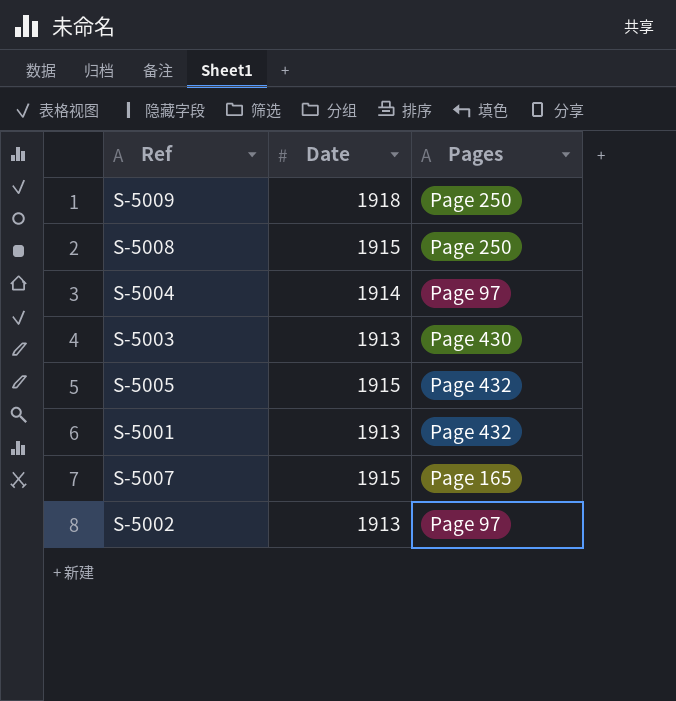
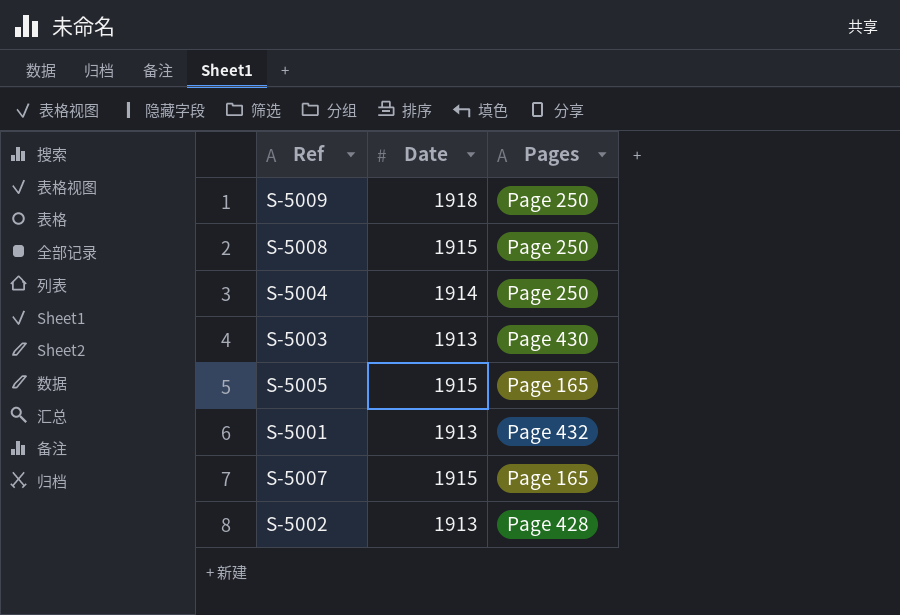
S-5004 | Pages: Page 97 -> Page 250
S-5005 | Pages: Page 432 -> Page 165
S-5002 | Pages: Page 97 -> Page 428

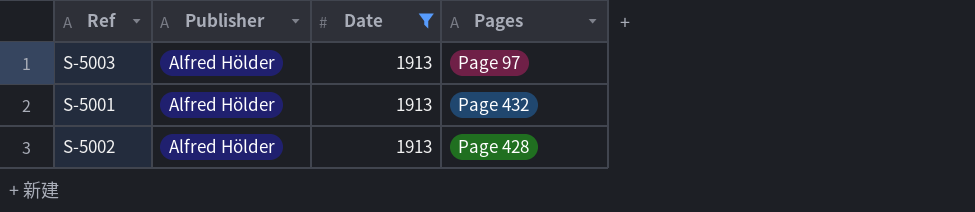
filter: none -> Date = 1913
column Publisher | position: none -> 2
S-5003 | Pages: Page 430 -> Page 97

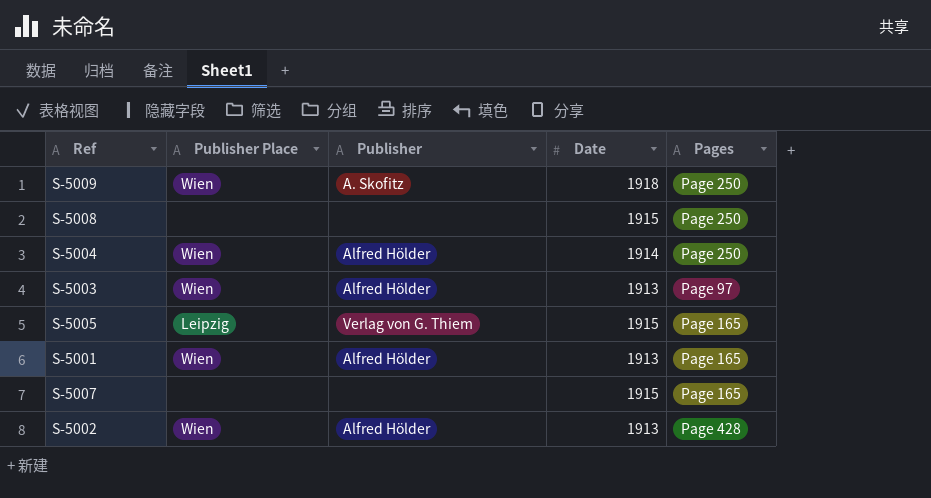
filter: Date = 1913 -> none
column Publisher Place | position: none -> 2
S-5001 | Pages: Page 432 -> Page 165

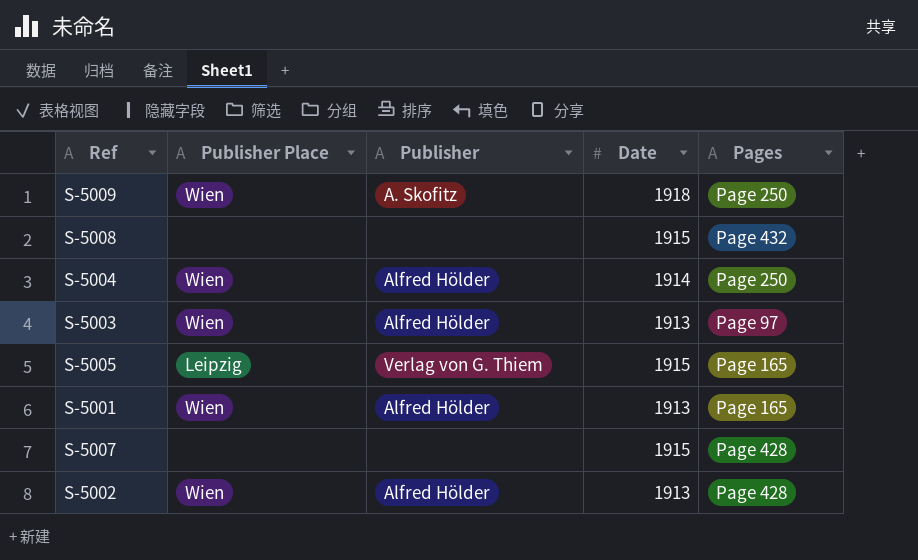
S-5008 | Pages: Page 250 -> Page 432
S-5007 | Pages: Page 165 -> Page 428

